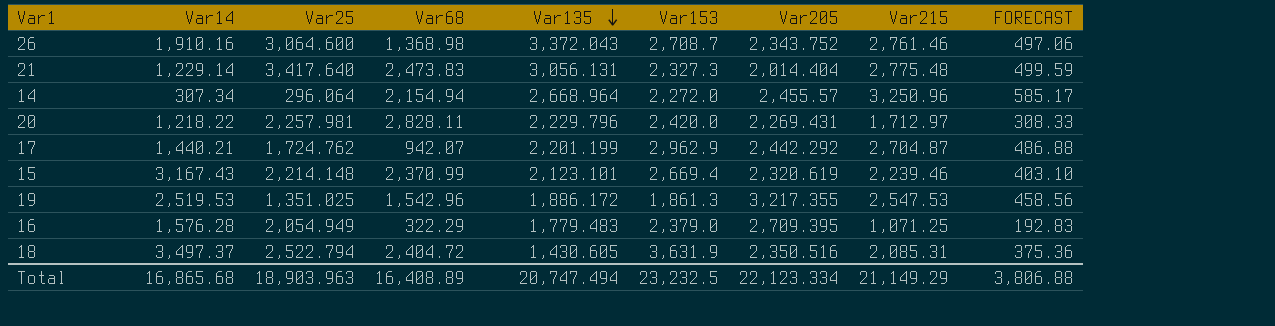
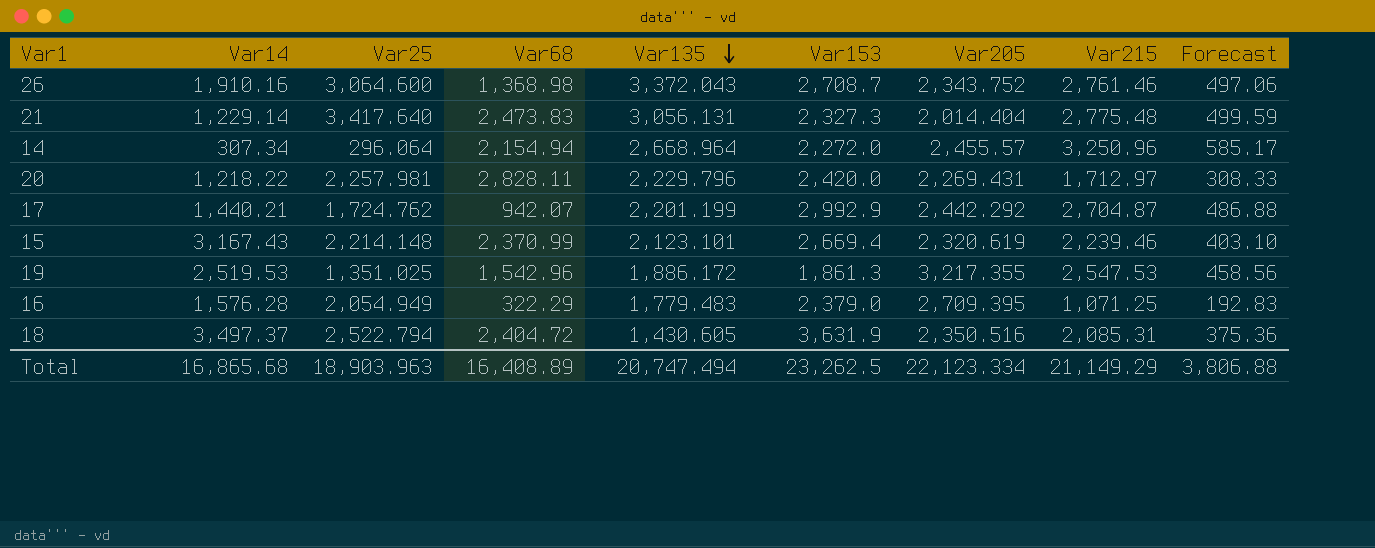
column name: FORECAST -> Forecast
17 | Var153: 2,962.9 -> 2,992.9
Total | Var153: 23,232.5 -> 23,262.5

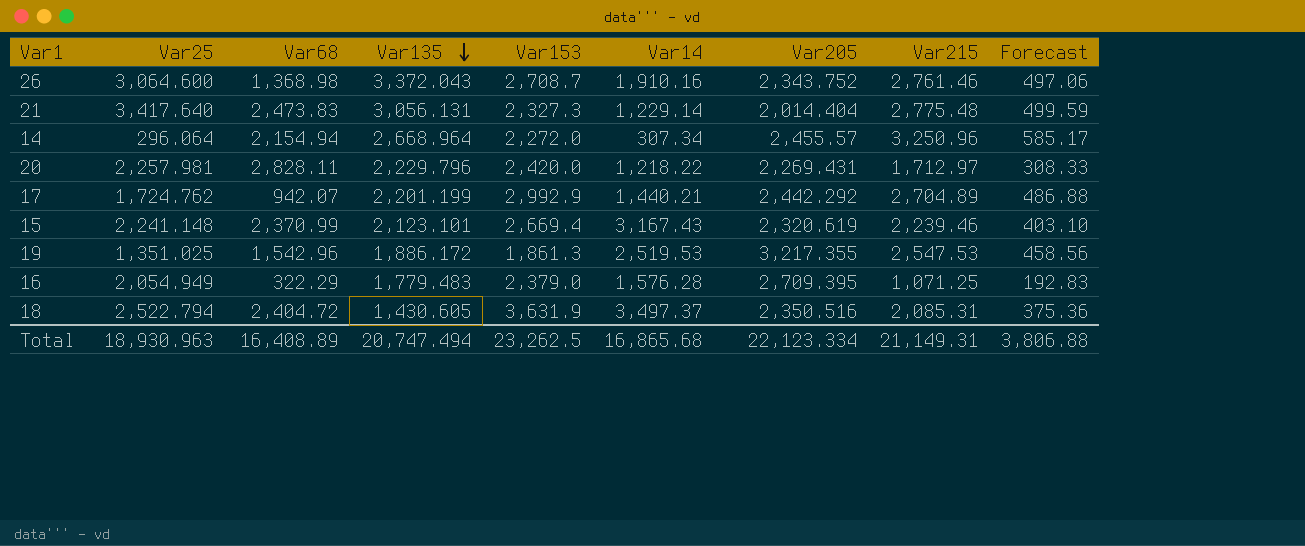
column Var14 | position: 2 -> 6
17 | Var215: 2,704.87 -> 2,704.89
15 | Var25: 2,214.148 -> 2,241.148
Total | Var25: 18,903.963 -> 18,930.963
Total | Var215: 21,149.29 -> 21,149.31

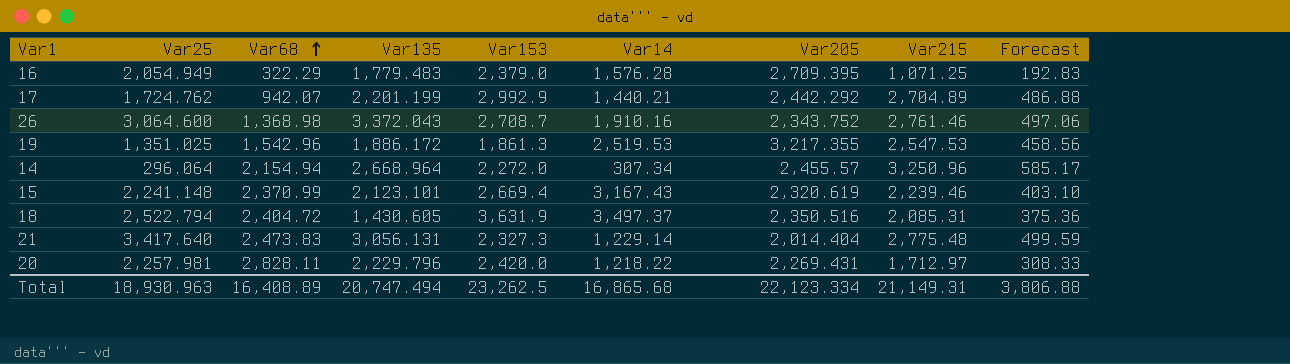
row order: Var135 descending -> Var68 ascending

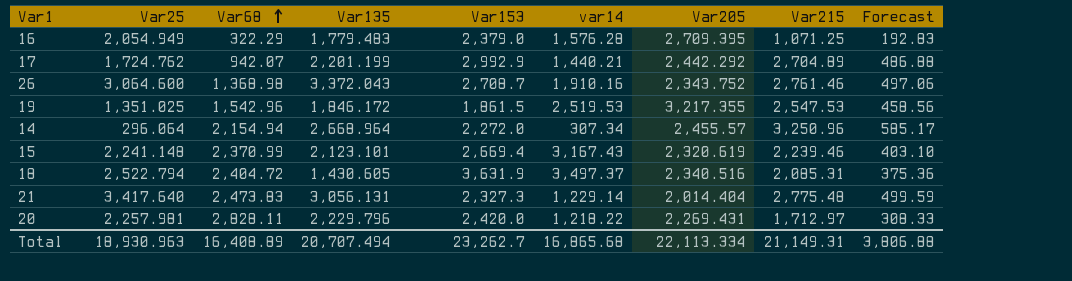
column name: Var14 -> var14
19 | Var135: 1,886.172 -> 1,846.172
19 | Var153: 1,861.3 -> 1,861.5
18 | Var205: 2,350.516 -> 2,340.516
Total | Var135: 20,747.494 -> 20,707.494
Total | Var153: 23,262.5 -> 23,262.7
Total | Var205: 22,123.334 -> 22,113.334

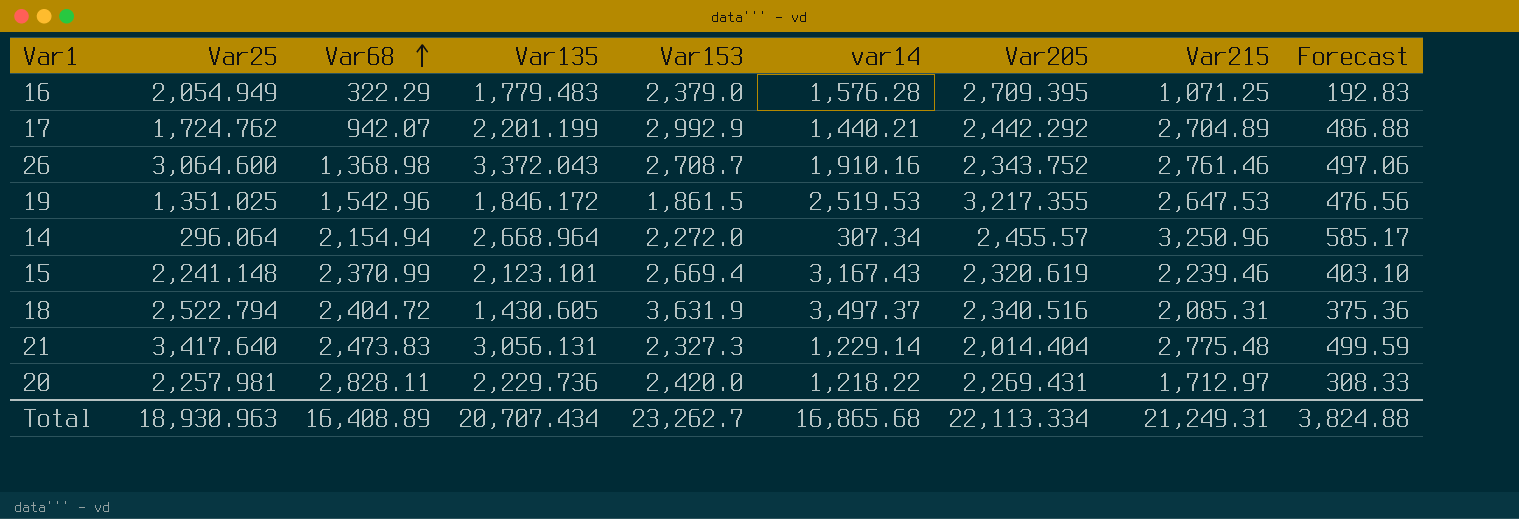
19 | Var215: 2,547.53 -> 2,647.53
19 | Forecast: 458.56 -> 476.56
20 | Var135: 2,229.796 -> 2,229.736
Total | Var135: 20,707.494 -> 20,707.434
Total | Var215: 21,149.31 -> 21,249.31
Total | Forecast: 3,806.88 -> 3,824.88

